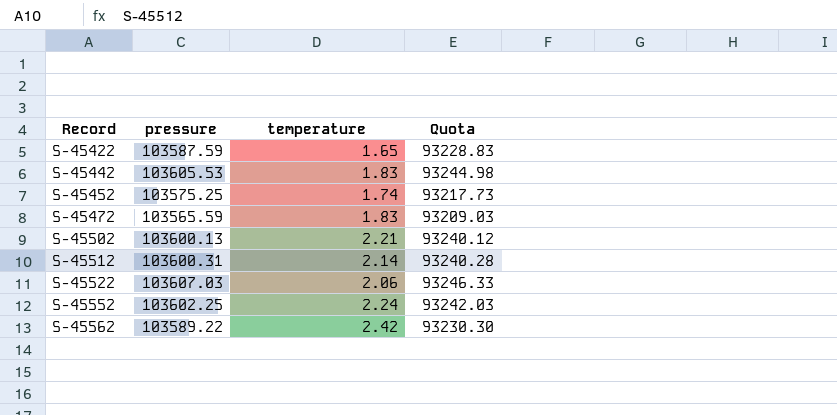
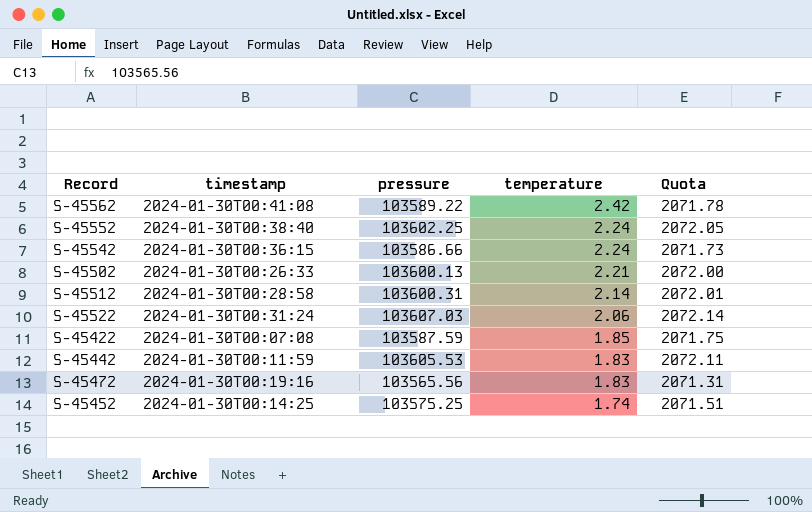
row order: Record ascending -> temperature descending
column timestamp | position: none -> 2
column Quota | formula: [pressure] * 0.9 -> [pressure] * 0.02
row S-45542: none -> 2024-01-30T00:36:15 | 103586.66 | 2.24 | 2071.73
S-45422 | temperature: 1.65 -> 1.85
S-45472 | pressure: 103565.59 -> 103565.56

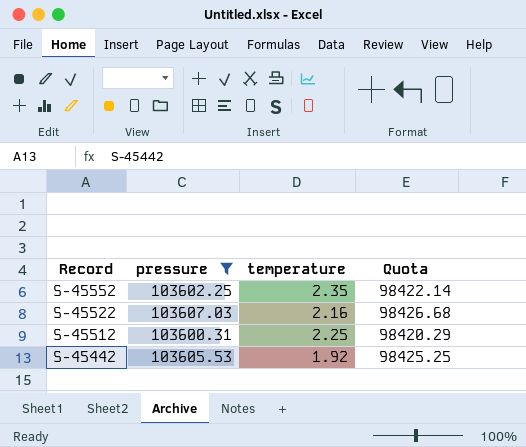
filter: none -> pressure >= 103600.31
row order: temperature descending -> Record descending
column timestamp | position: 2 -> none
column Quota | formula: [pressure] * 0.02 -> [pressure] * 0.95
S-45552 | temperature: 2.24 -> 2.35
S-45522 | temperature: 2.06 -> 2.16
S-45512 | temperature: 2.14 -> 2.25
S-45442 | temperature: 1.83 -> 1.92

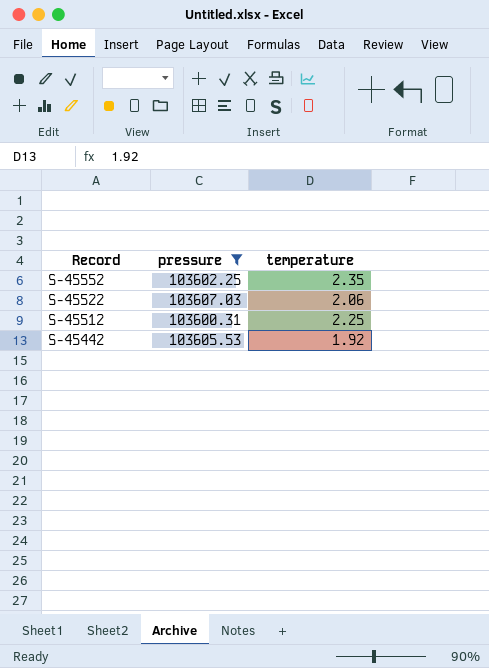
column Quota | formula: [pressure] * 0.95 -> none
S-45522 | temperature: 2.16 -> 2.06

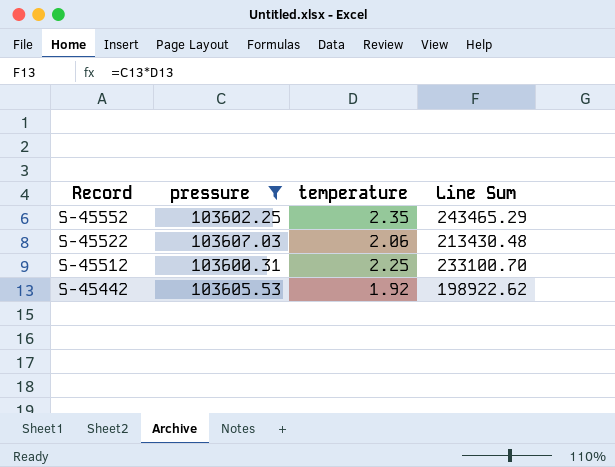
column Line Sum | formula: none -> [pressure] * [temperature]

